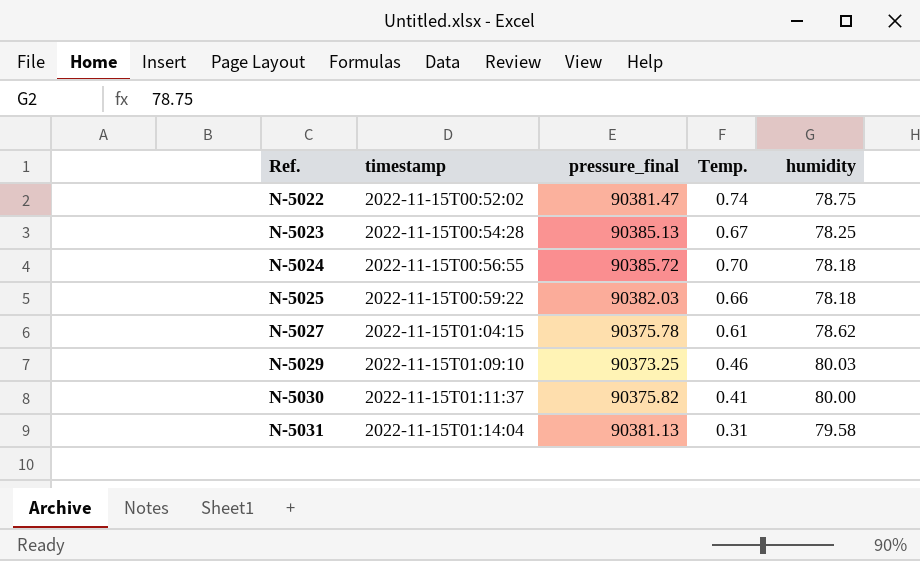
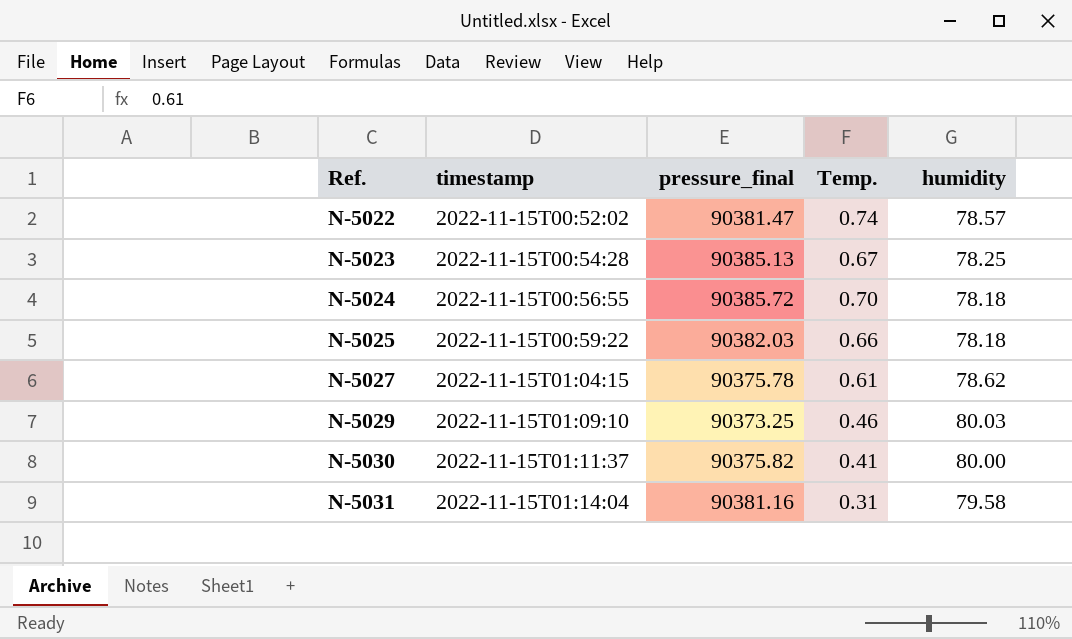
N-5022 | humidity: 78.75 -> 78.57
N-5031 | pressure_final: 90381.13 -> 90381.16

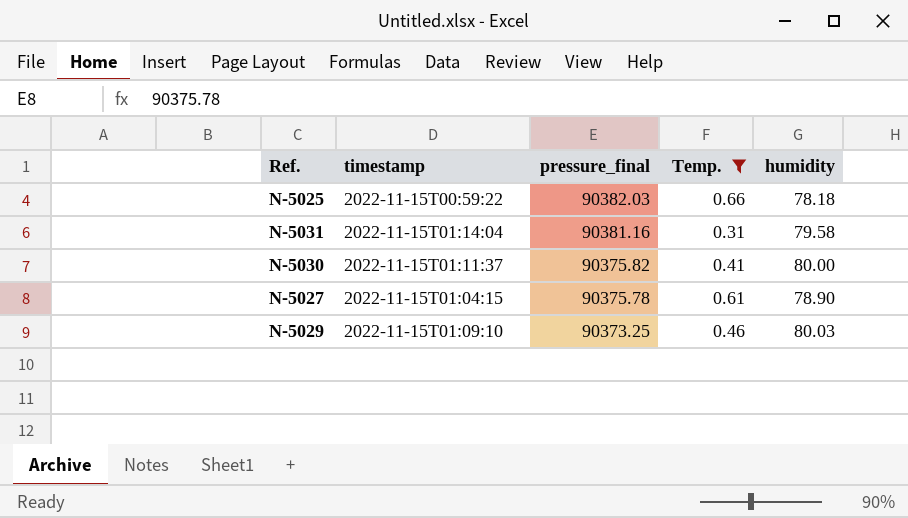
filter: none -> Temp. <= 0.66
row order: Ref. ascending -> pressure_final descending
N-5027 | humidity: 78.62 -> 78.90

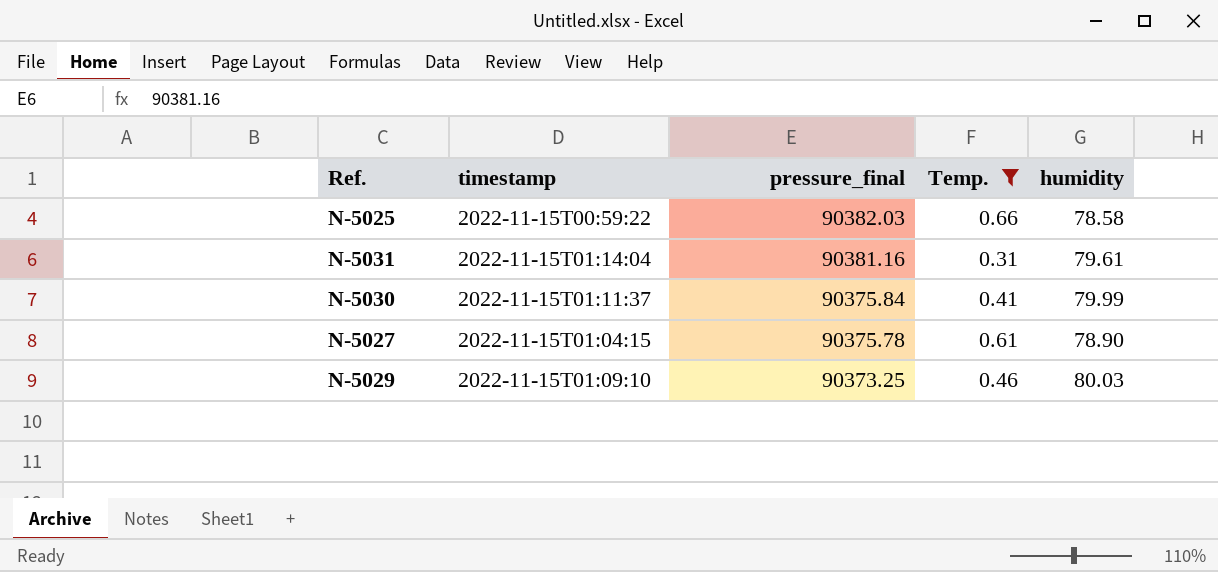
N-5025 | humidity: 78.18 -> 78.58
N-5031 | humidity: 79.58 -> 79.61
N-5030 | pressure_final: 90375.82 -> 90375.84
N-5030 | humidity: 80.00 -> 79.99

